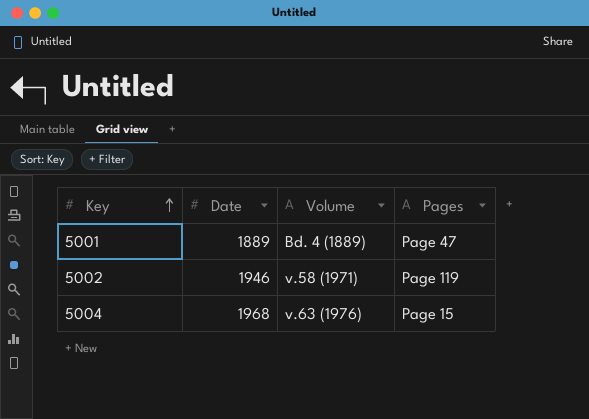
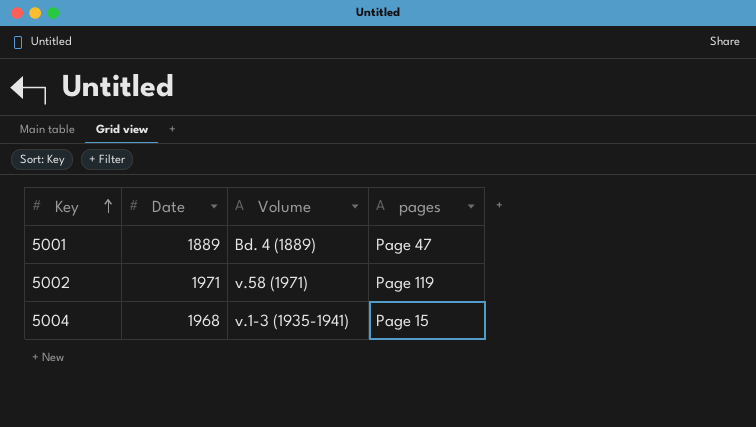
column name: Pages -> pages
5002 | Date: 1946 -> 1971
5004 | Volume: v.63 (1976) -> v.1-3 (1935-1941)

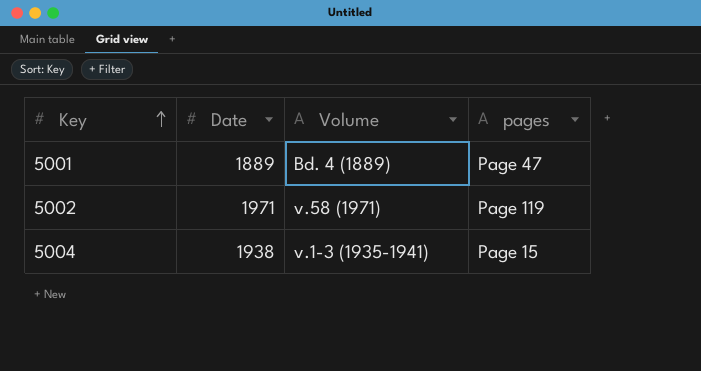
5004 | Date: 1968 -> 1938

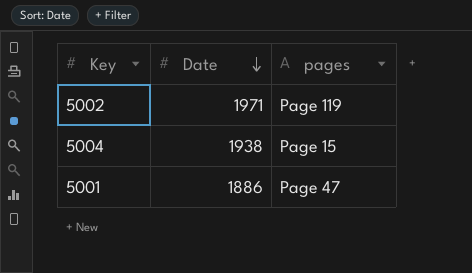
row order: Key ascending -> Date descending
column Volume | position: 3 -> none
5001 | Date: 1889 -> 1886

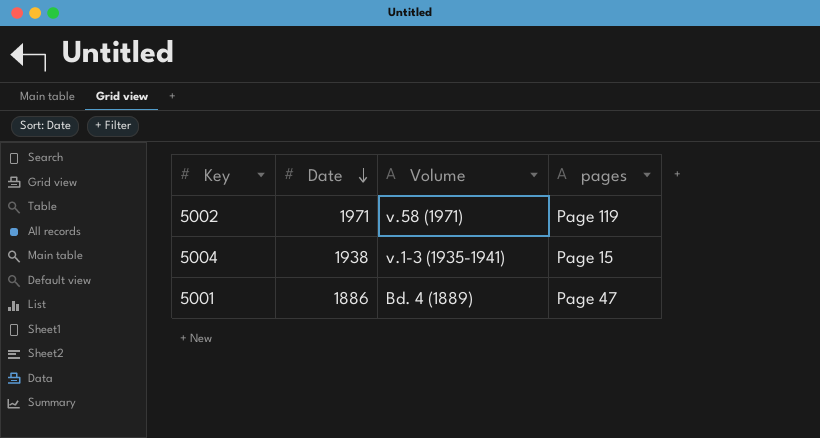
column Volume | position: none -> 3

